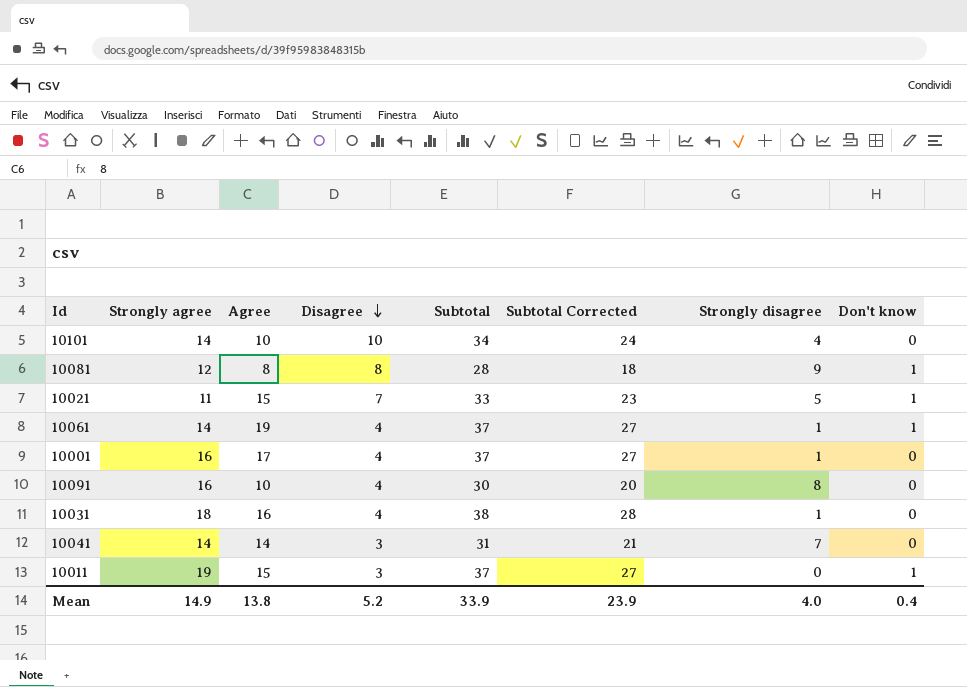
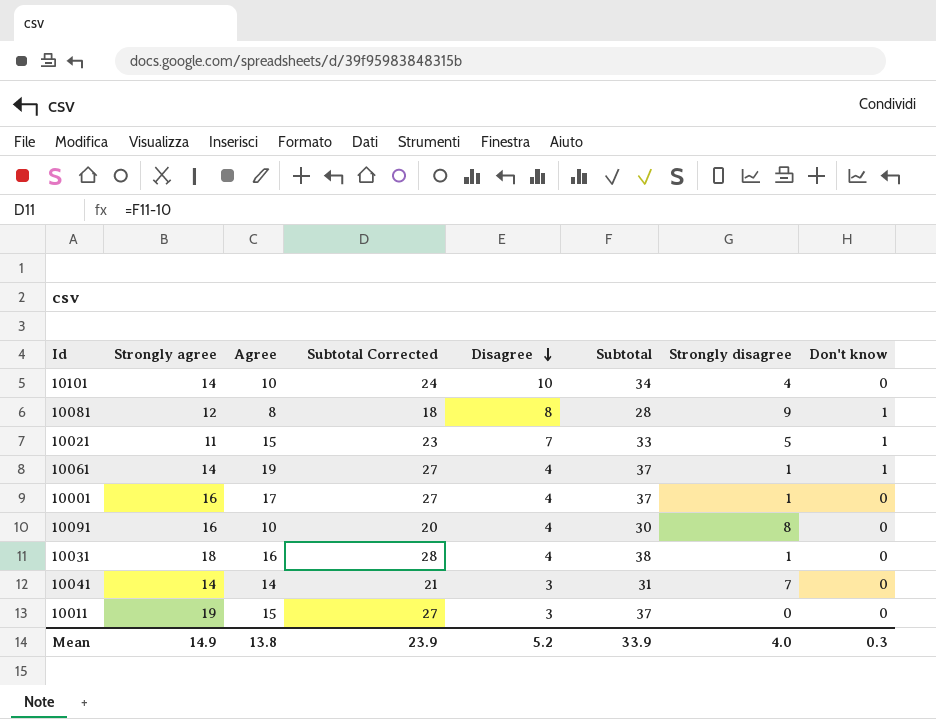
column Subtotal Corrected | position: 6 -> 4
10011 | Don't know: 1 -> 0
Mean | Don't know: 0.4 -> 0.3

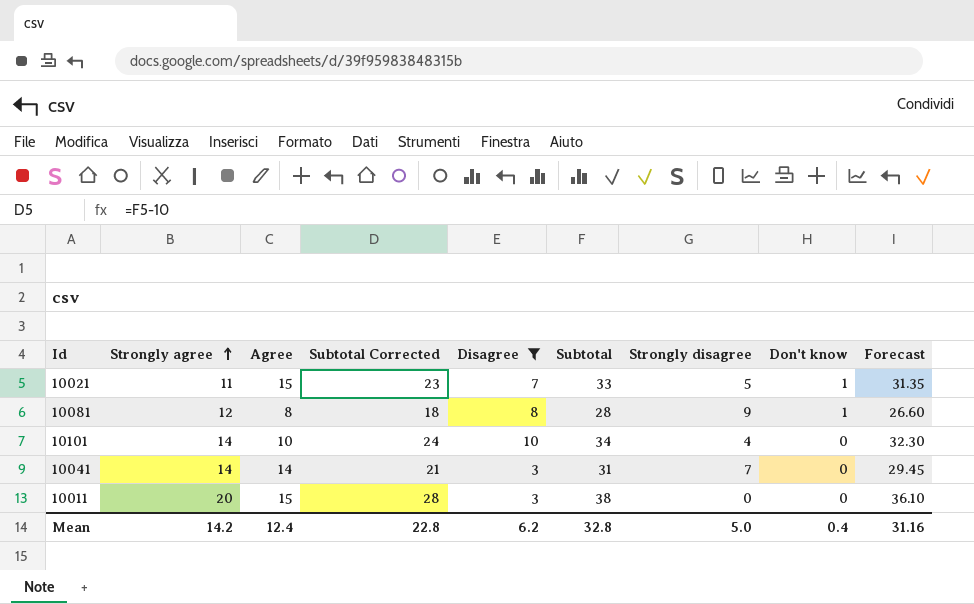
filter: none -> Disagree != 4
row order: Disagree descending -> Strongly agree ascending
column Forecast | formula: none -> [Subtotal] * 0.95
10011 | Strongly agree: 19 -> 20
10011 | Subtotal Corrected: 27 -> 28
10011 | Subtotal: 37 -> 38
Mean | Strongly agree: 14.9 -> 14.2
Mean | Agree: 13.8 -> 12.4
Mean | Subtotal Corrected: 23.9 -> 22.8
Mean | Disagree: 5.2 -> 6.2
Mean | Subtotal: 33.9 -> 32.8
Mean | Strongly disagree: 4.0 -> 5.0
Mean | Don't know: 0.3 -> 0.4

